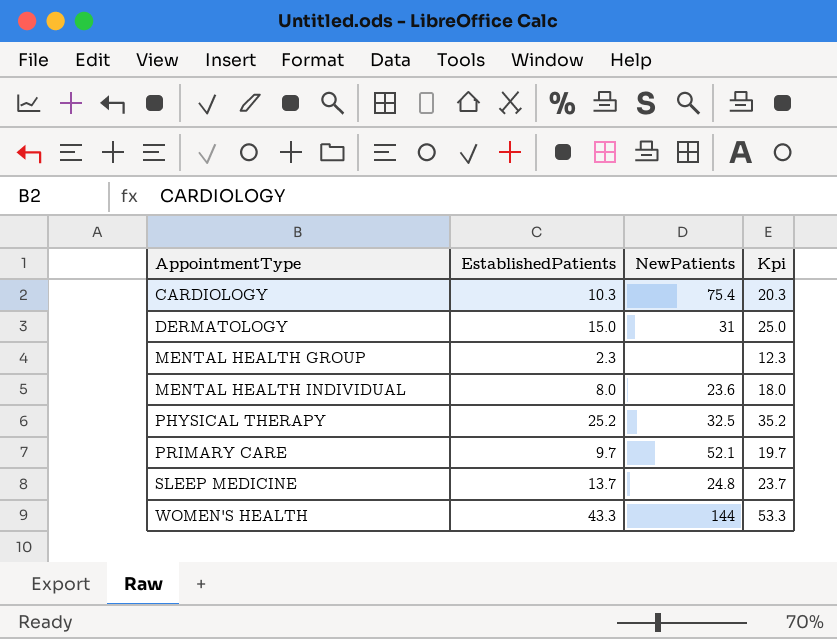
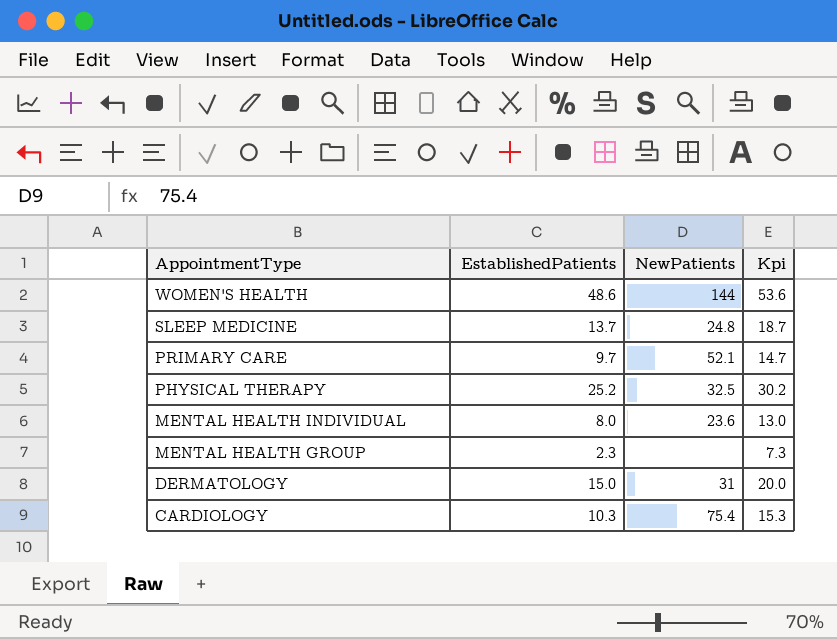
row order: AppointmentType ascending -> AppointmentType descending
column Kpi | formula: [EstablishedPatients] + 10 -> [EstablishedPatients] + 5
WOMEN'S HEALTH | EstablishedPatients: 43.3 -> 48.6

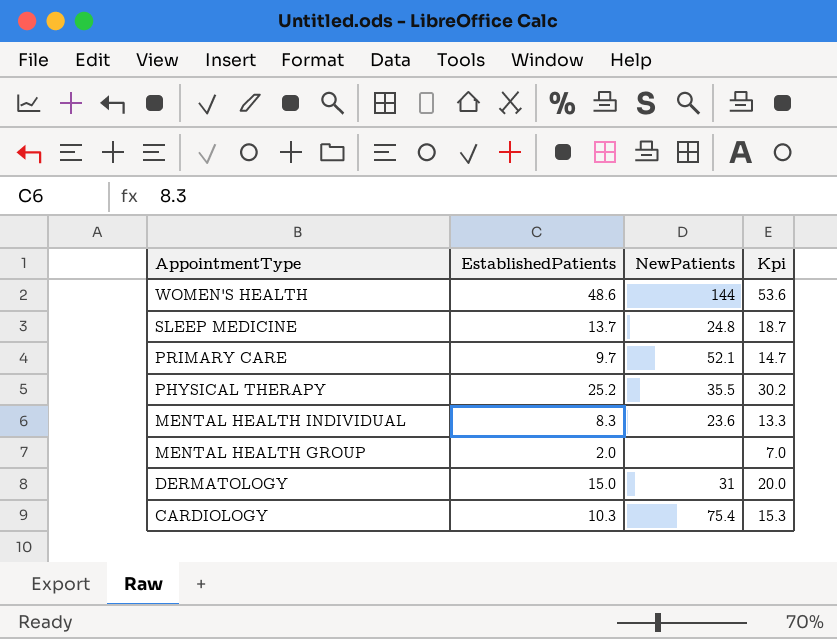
PHYSICAL THERAPY | NewPatients: 32.5 -> 35.5
MENTAL HEALTH INDIVIDUAL | EstablishedPatients: 8.0 -> 8.3
MENTAL HEALTH INDIVIDUAL | Kpi: 13.0 -> 13.3
MENTAL HEALTH GROUP | EstablishedPatients: 2.3 -> 2.0
MENTAL HEALTH GROUP | Kpi: 7.3 -> 7.0

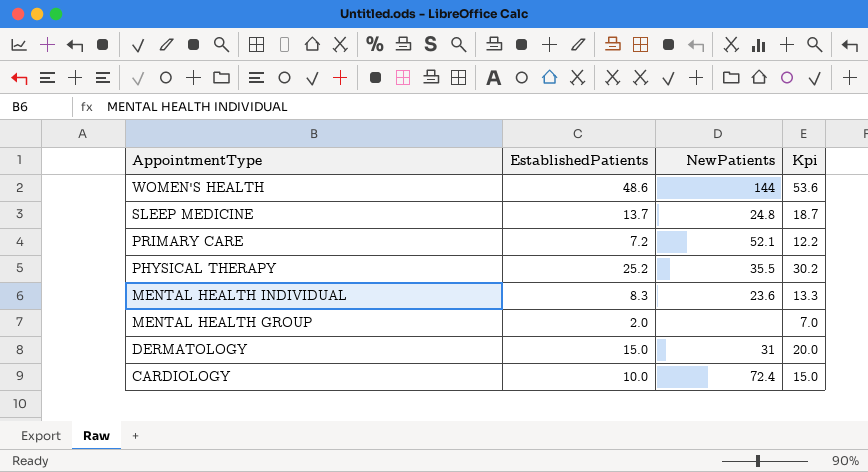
PRIMARY CARE | EstablishedPatients: 9.7 -> 7.2
PRIMARY CARE | Kpi: 14.7 -> 12.2
CARDIOLOGY | EstablishedPatients: 10.3 -> 10.0
CARDIOLOGY | NewPatients: 75.4 -> 72.4
CARDIOLOGY | Kpi: 15.3 -> 15.0

